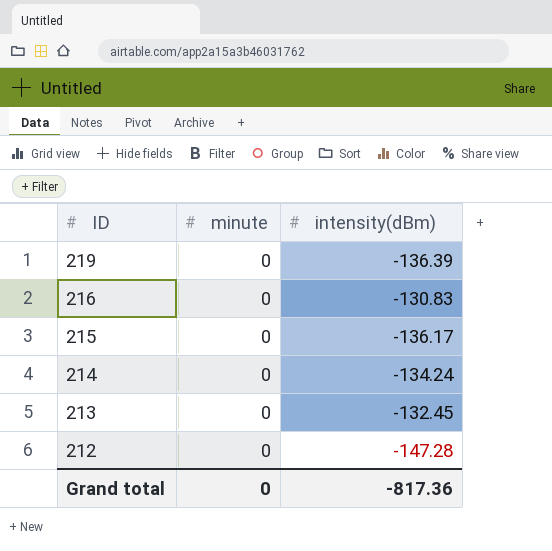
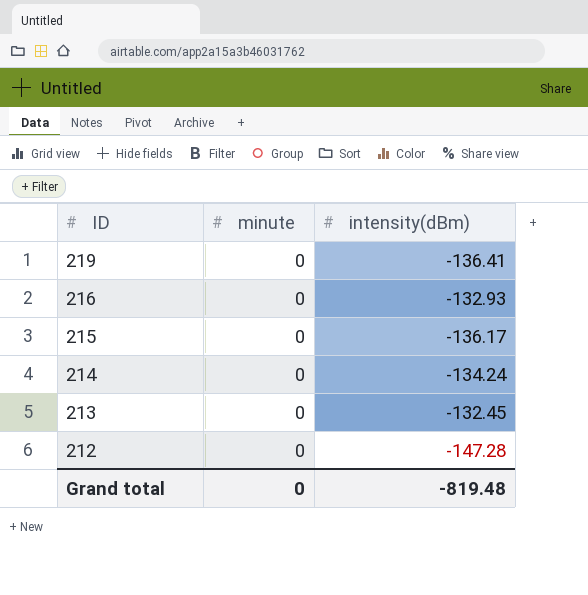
219 | intensity(dBm): -136.39 -> -136.41
216 | intensity(dBm): -130.83 -> -132.93
Grand total | intensity(dBm): -817.36 -> -819.48

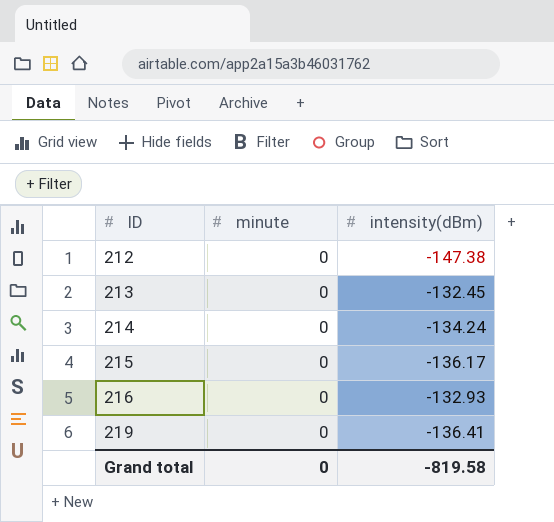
row order: ID descending -> ID ascending
212 | intensity(dBm): -147.28 -> -147.38
Grand total | intensity(dBm): -819.48 -> -819.58

